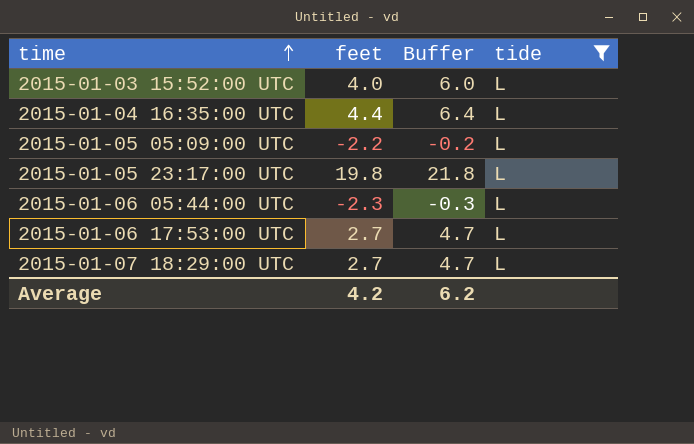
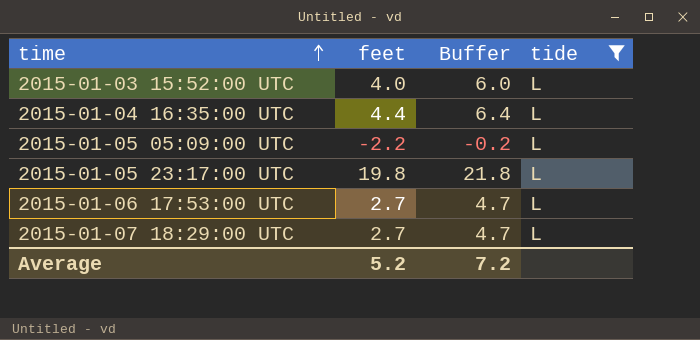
row 2015-01-06 05:44:00 UTC: -2.3 | -0.3 | L -> none
Average | feet: 4.2 -> 5.2
Average | Buffer: 6.2 -> 7.2

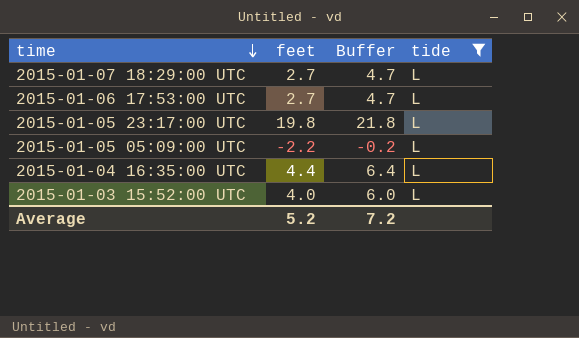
row order: time ascending -> time descending

